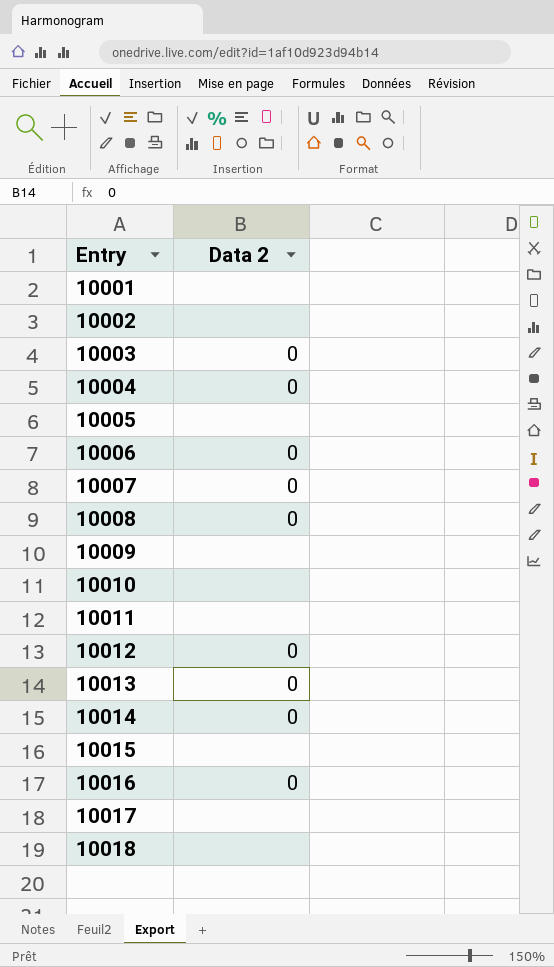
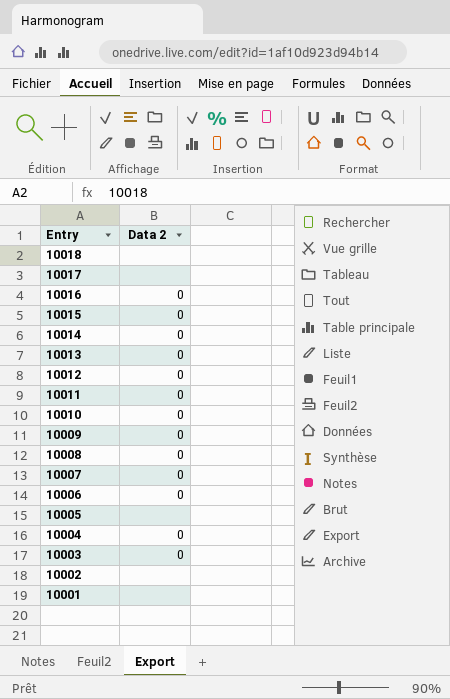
row order: Entry ascending -> Entry descending
10015 | Data 2: none -> 0
10011 | Data 2: none -> 0
10010 | Data 2: none -> 0
10009 | Data 2: none -> 0

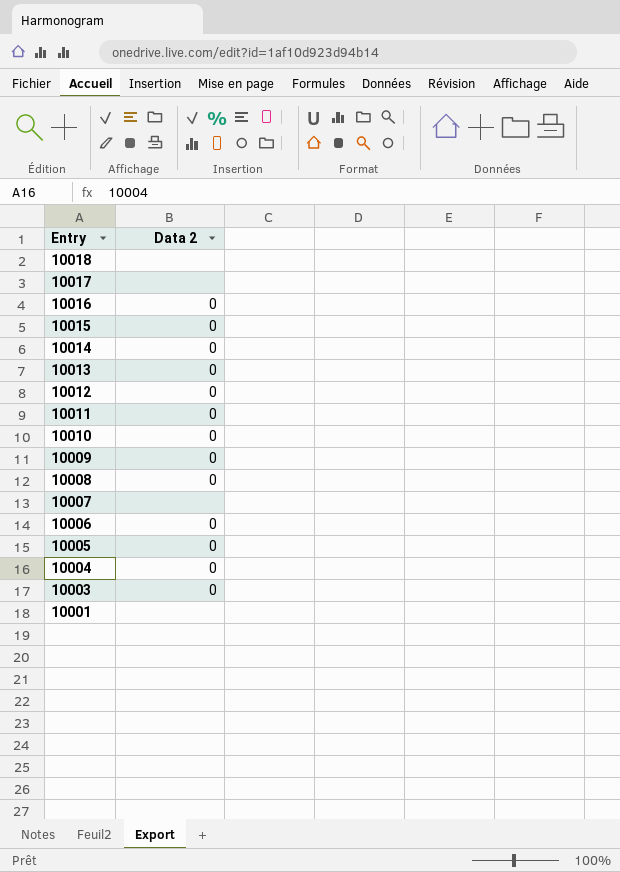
row 10002: none -> none
10007 | Data 2: 0 -> none
10005 | Data 2: none -> 0

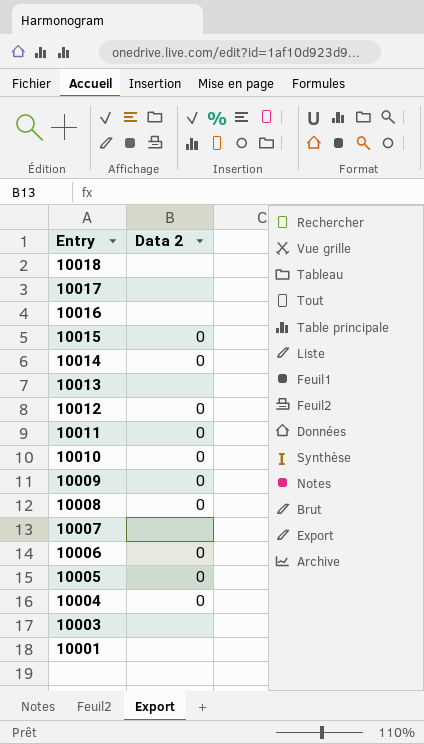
10016 | Data 2: 0 -> none
10013 | Data 2: 0 -> none
10003 | Data 2: 0 -> none

